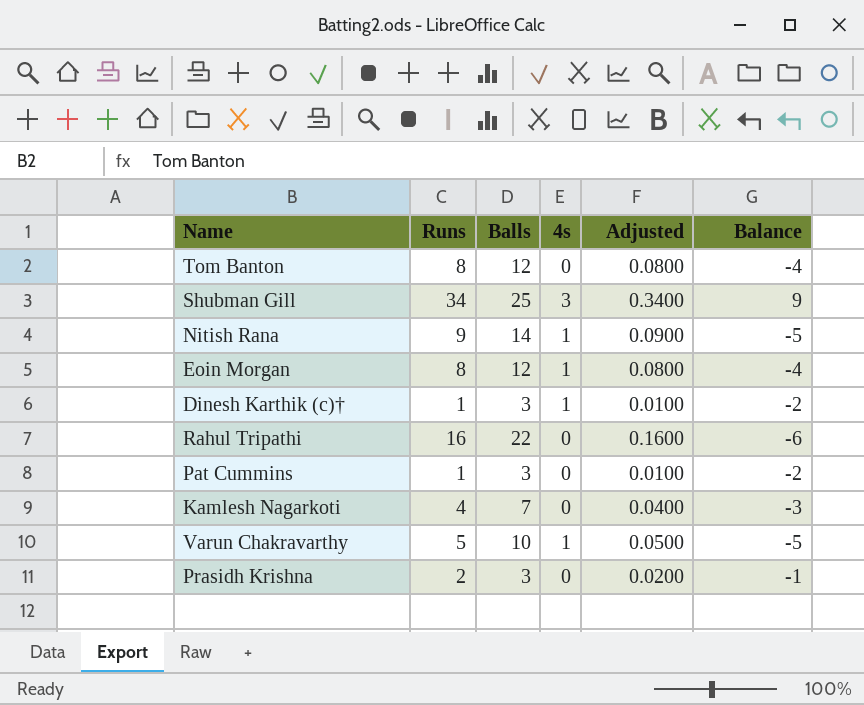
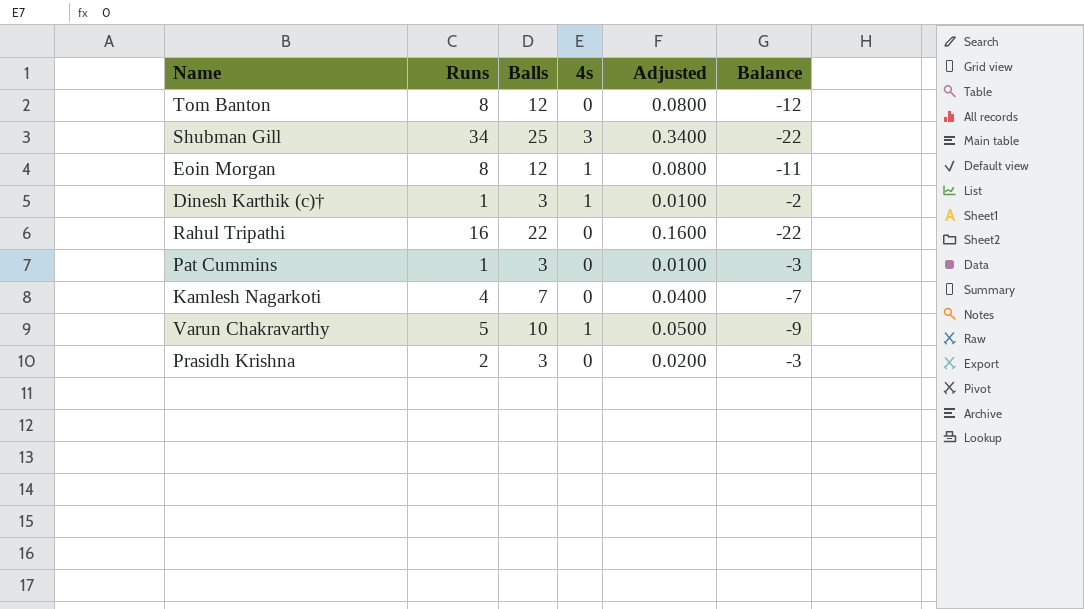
column Balance | formula: [Runs] - [Balls] -> [4s] - [Balls]
row Nitish Rana: 9 | 14 | 1 | 0.0900 | -5 -> none

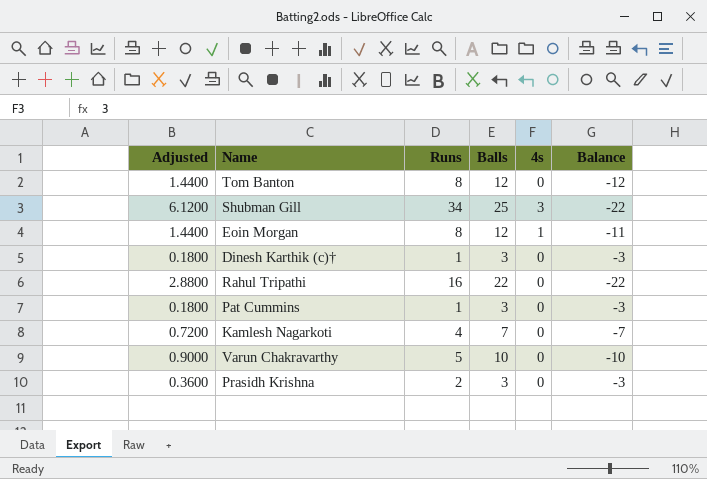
column Adjusted | formula: [Runs] * 0.01 -> [Runs] * 0.18
column Adjusted | position: 5 -> 1
Dinesh Karthik (c)† | 4s: 1 -> 0
Dinesh Karthik (c)† | Balance: -2 -> -3
Varun Chakravarthy | 4s: 1 -> 0
Varun Chakravarthy | Balance: -9 -> -10

